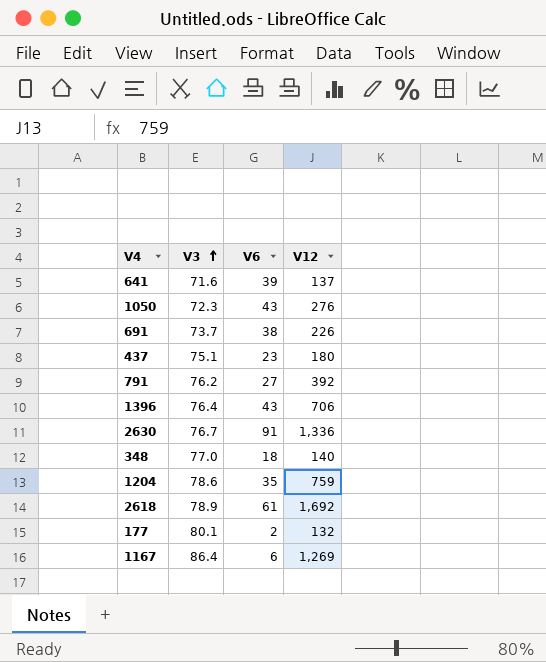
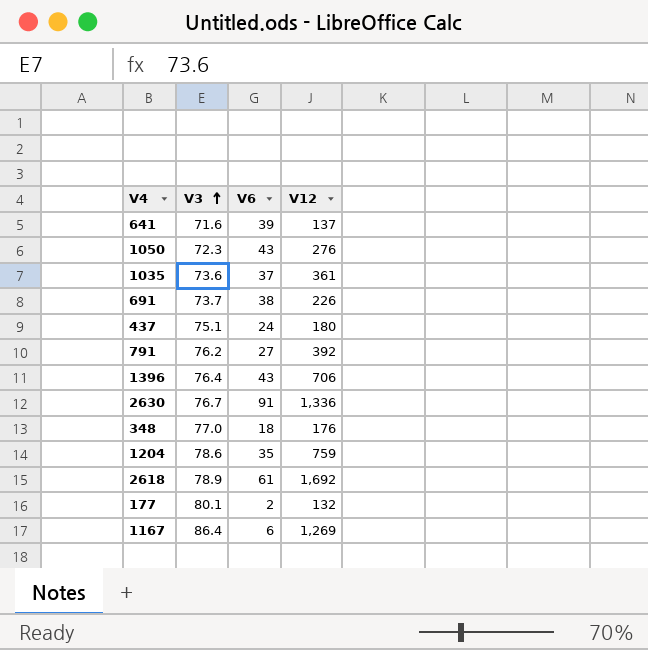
row 1035: none -> 73.6 | 37 | 361
437 | V6: 23 -> 24
348 | V12: 140 -> 176

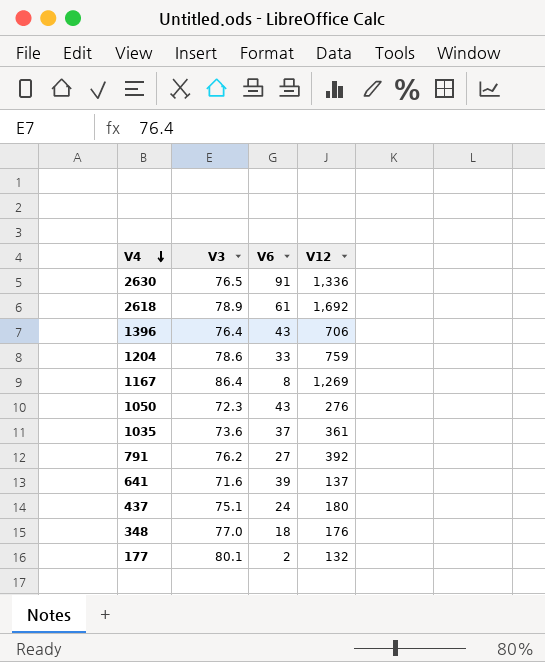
row order: V3 ascending -> V4 descending
row 691: 73.7 | 38 | 226 -> none
2630 | V3: 76.7 -> 76.5
1204 | V6: 35 -> 33
1167 | V6: 6 -> 8

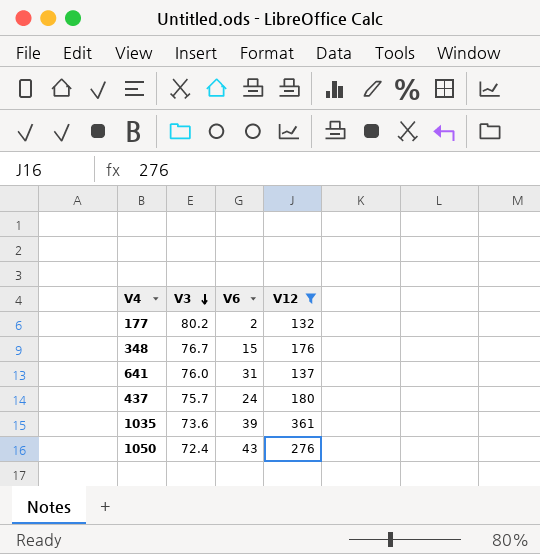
filter: none -> V12 <= 361
row order: V4 descending -> V3 descending
177 | V3: 80.1 -> 80.2
348 | V3: 77.0 -> 76.7
348 | V6: 18 -> 15
641 | V3: 71.6 -> 76.0
641 | V6: 39 -> 31
437 | V3: 75.1 -> 75.7
1035 | V6: 37 -> 39
1050 | V3: 72.3 -> 72.4

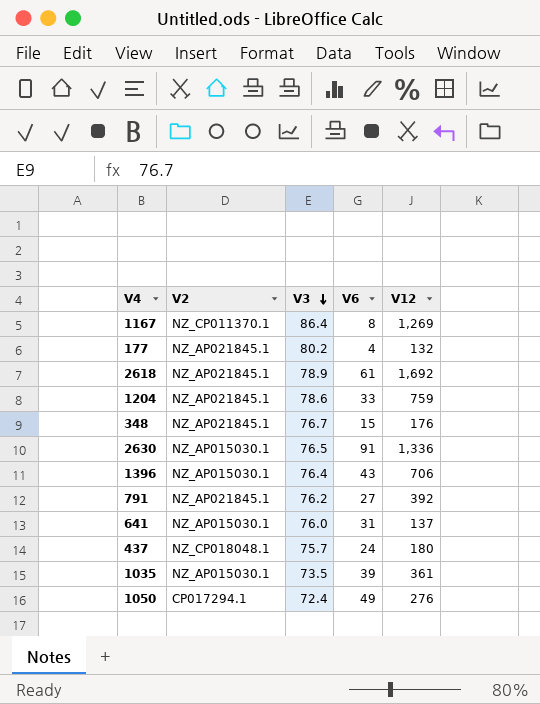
filter: V12 <= 361 -> none
column V2 | position: none -> 2
177 | V6: 2 -> 4
1035 | V3: 73.6 -> 73.5
1050 | V6: 43 -> 49

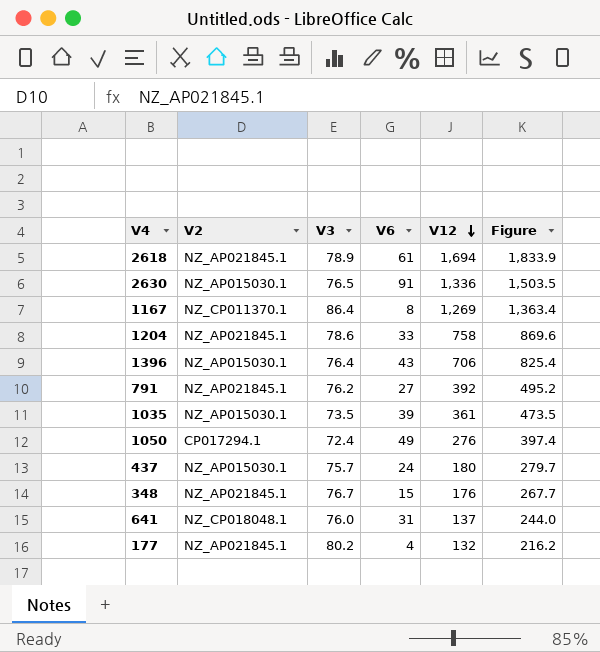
row order: V3 descending -> V12 descending
column Figure | formula: none -> [V3] + [V6] + [V12]
2618 | V12: 1,692 -> 1,694
1204 | V12: 759 -> 758
437 | V2: NZ_CP018048.1 -> NZ_AP015030.1
641 | V2: NZ_AP015030.1 -> NZ_CP018048.1

